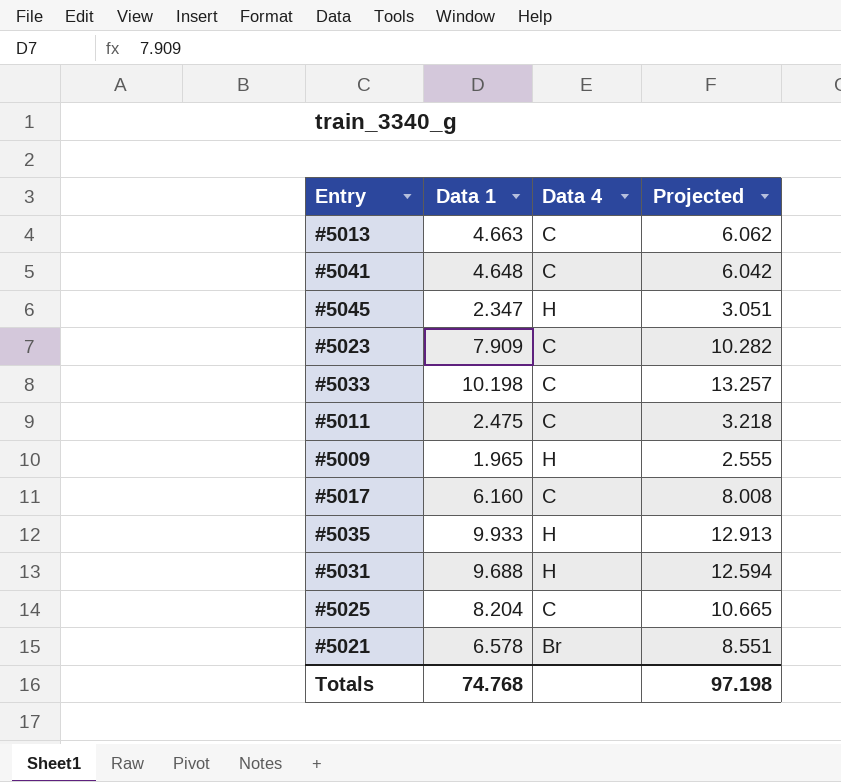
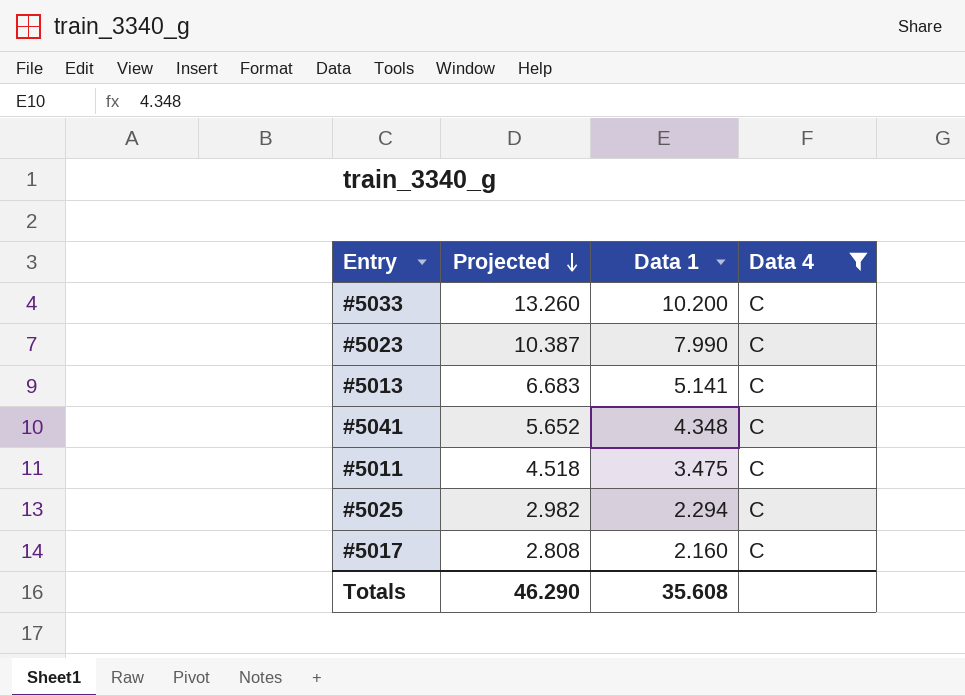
filter: none -> Data 4 = C
row order: none -> Projected descending
column Projected | position: 4 -> 2
#5033 | Projected: 13.257 -> 13.260
#5033 | Data 1: 10.198 -> 10.200
#5023 | Projected: 10.282 -> 10.387
#5023 | Data 1: 7.909 -> 7.990
#5013 | Projected: 6.062 -> 6.683
#5013 | Data 1: 4.663 -> 5.141
#5041 | Projected: 6.042 -> 5.652
#5041 | Data 1: 4.648 -> 4.348
#5011 | Projected: 3.218 -> 4.518
#5011 | Data 1: 2.475 -> 3.475
#5025 | Projected: 10.665 -> 2.982
#5025 | Data 1: 8.204 -> 2.294
#5017 | Projected: 8.008 -> 2.808
#5017 | Data 1: 6.160 -> 2.160
Totals | Projected: 97.198 -> 46.290
Totals | Data 1: 74.768 -> 35.608

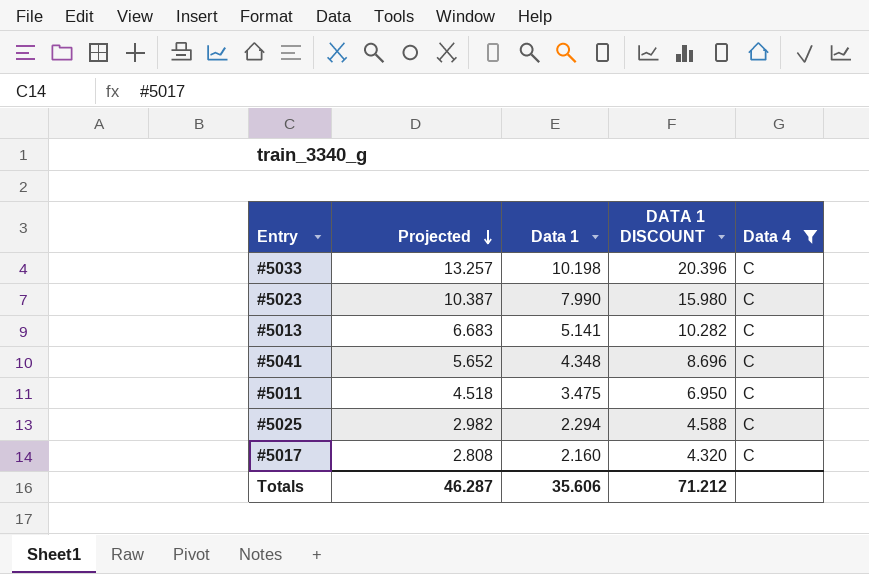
column DATA 1 DISCOUNT | formula: none -> [Data 1] * 2
#5033 | Projected: 13.260 -> 13.257
#5033 | Data 1: 10.200 -> 10.198
Totals | Projected: 46.290 -> 46.287
Totals | Data 1: 35.608 -> 35.606

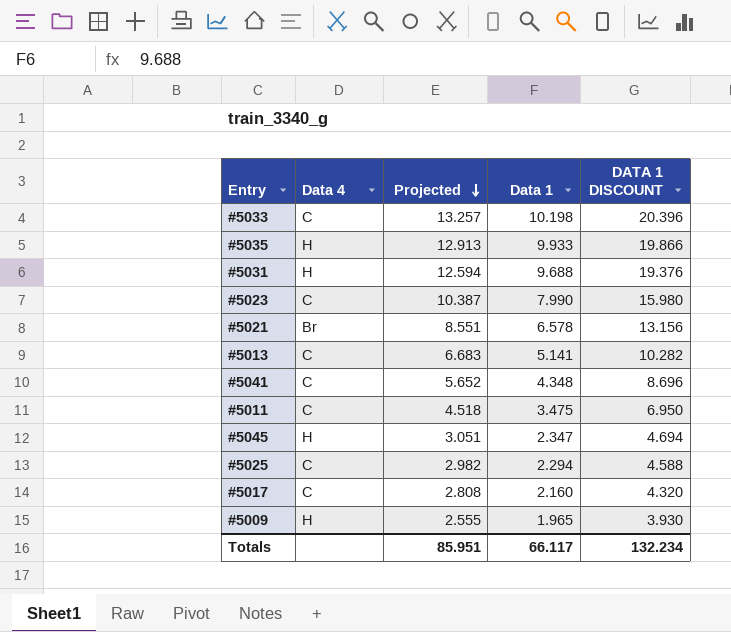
filter: Data 4 = C -> none
column Data 4 | position: 5 -> 2
Totals | Projected: 46.287 -> 85.951
Totals | Data 1: 35.606 -> 66.117
Totals | DATA 1 DISCOUNT: 71.212 -> 132.234

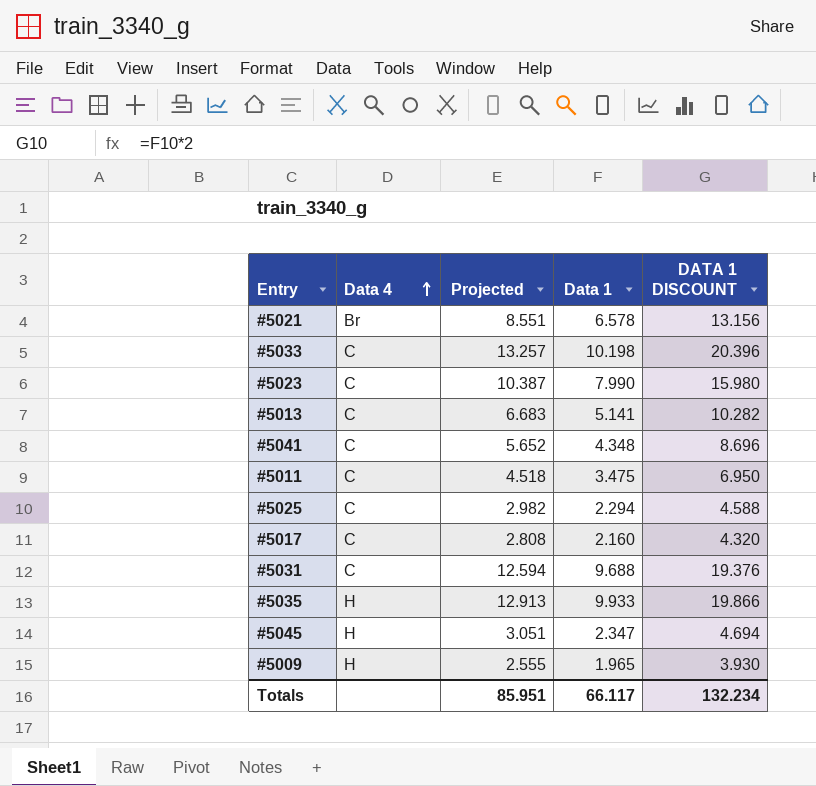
row order: Projected descending -> Data 4 ascending
#5031 | Data 4: H -> C

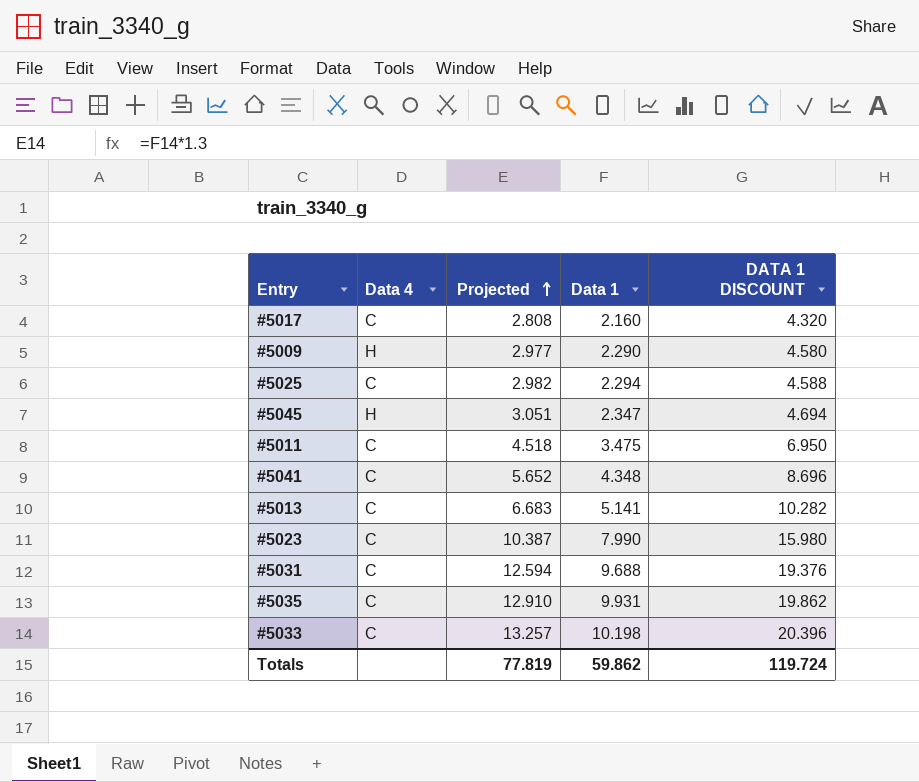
row order: Data 4 ascending -> Projected ascending
row #5021: Br | 8.551 | 6.578 | 13.156 -> none
#5009 | Projected: 2.555 -> 2.977
#5009 | Data 1: 1.965 -> 2.290
#5009 | DATA 1 DISCOUNT: 3.930 -> 4.580
#5035 | Data 4: H -> C
#5035 | Projected: 12.913 -> 12.910
#5035 | Data 1: 9.933 -> 9.931
#5035 | DATA 1 DISCOUNT: 19.866 -> 19.862
Totals | Projected: 85.951 -> 77.819
Totals | Data 1: 66.117 -> 59.862
Totals | DATA 1 DISCOUNT: 132.234 -> 119.724

